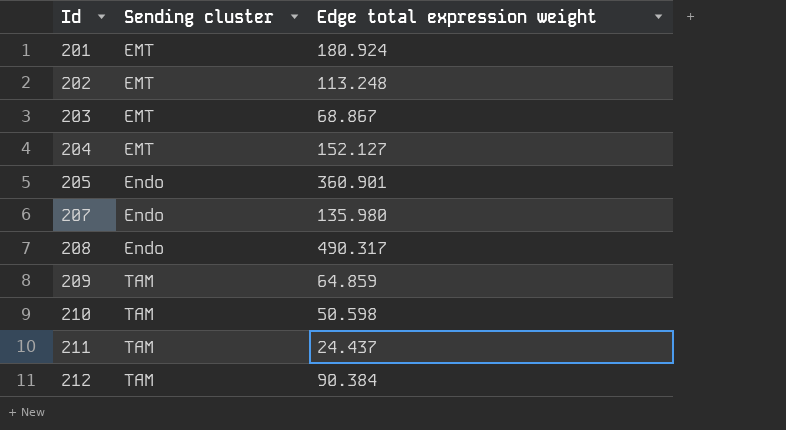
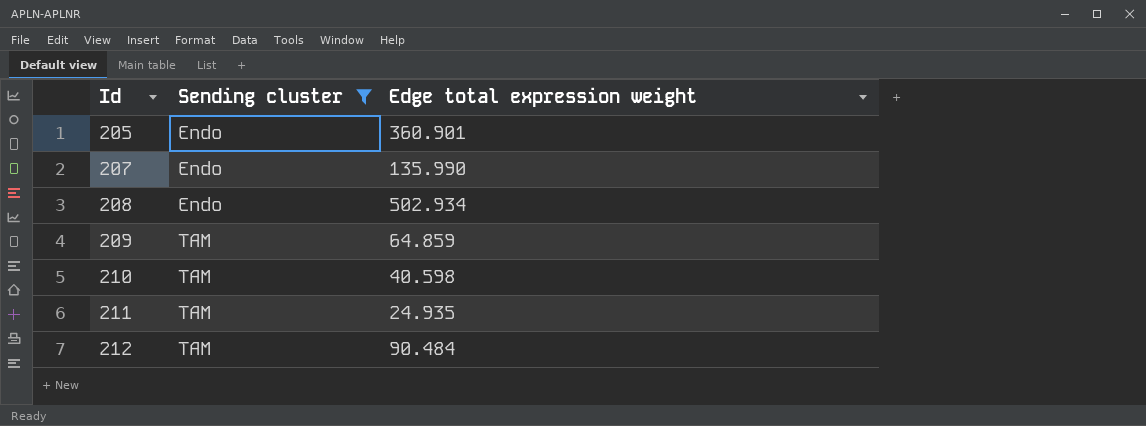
filter: none -> Sending cluster != EMT
207 | Edge total expression weight: 135.980 -> 135.990
208 | Edge total expression weight: 490.317 -> 502.934
210 | Edge total expression weight: 50.598 -> 40.598
211 | Edge total expression weight: 24.437 -> 24.935
212 | Edge total expression weight: 90.384 -> 90.484

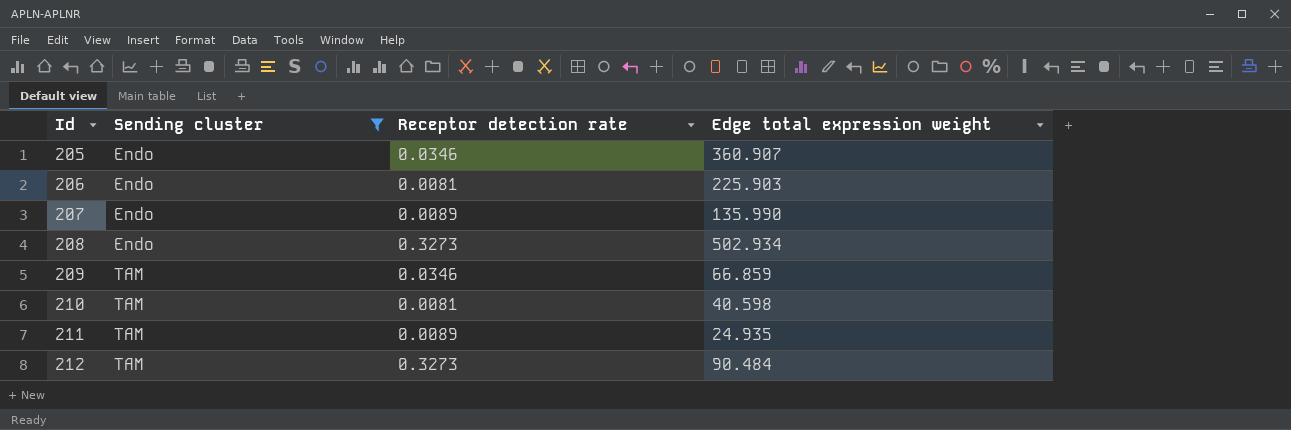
column Receptor detection rate | position: none -> 3
205 | Edge total expression weight: 360.901 -> 360.907
row 206: none -> Endo | 0.0081 | 225.903
209 | Edge total expression weight: 64.859 -> 66.859

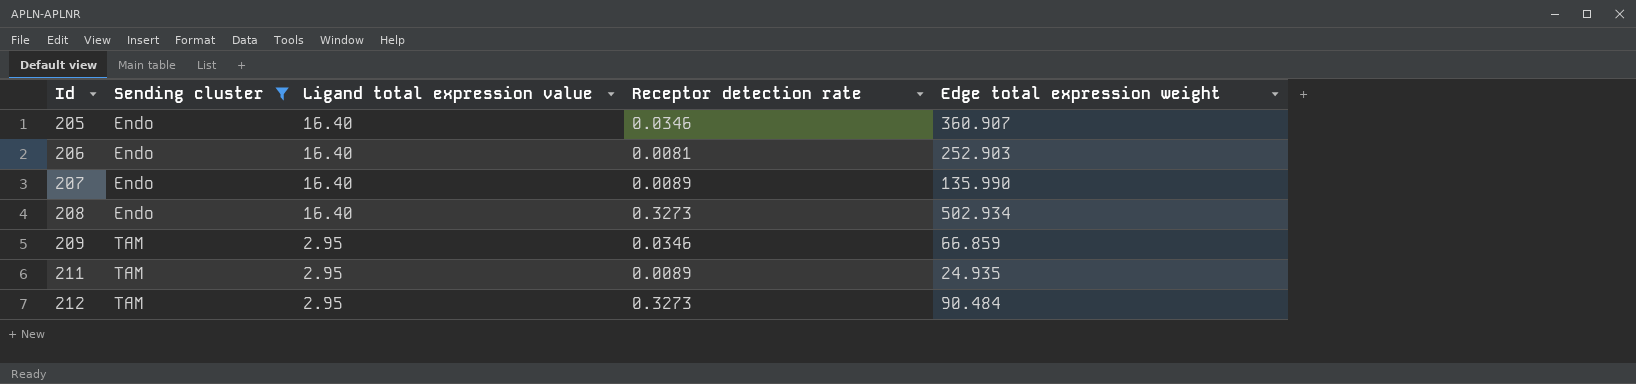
column Ligand total expression value | position: none -> 3
row 210: TAM | 0.0081 | 40.598 -> none
206 | Edge total expression weight: 225.903 -> 252.903

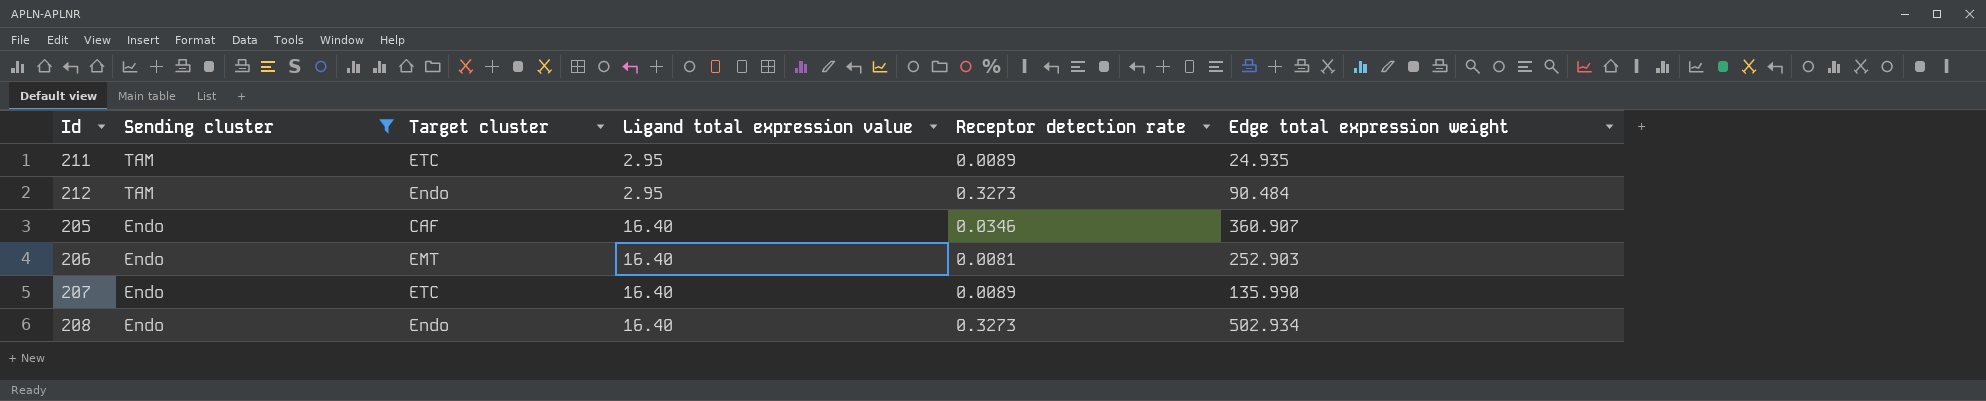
row order: Id ascending -> Sending cluster descending
column Target cluster | position: none -> 3
row 209: TAM | 2.95 | 0.0346 | 66.859 -> none

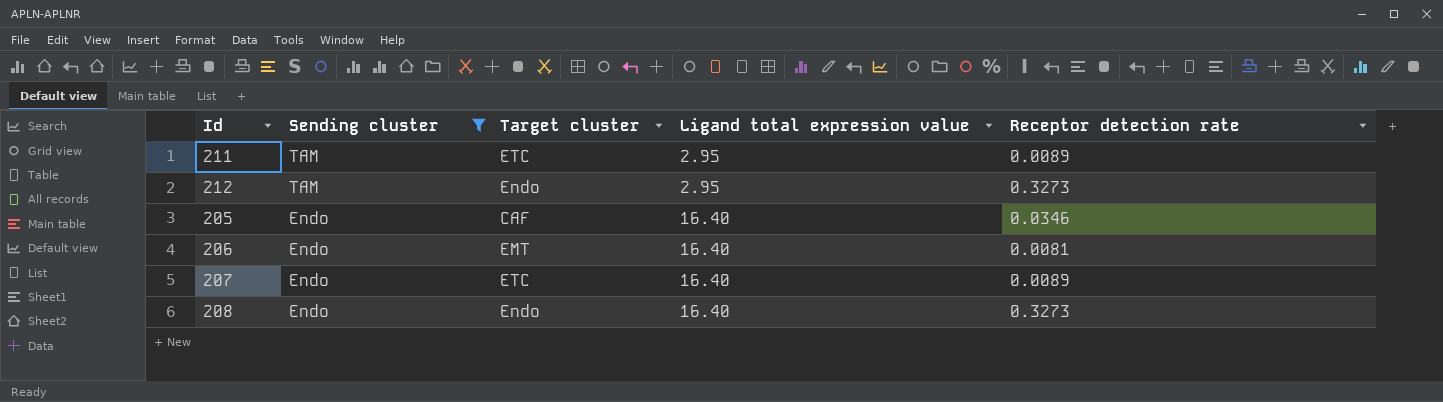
column Edge total expression weight | position: 6 -> none

